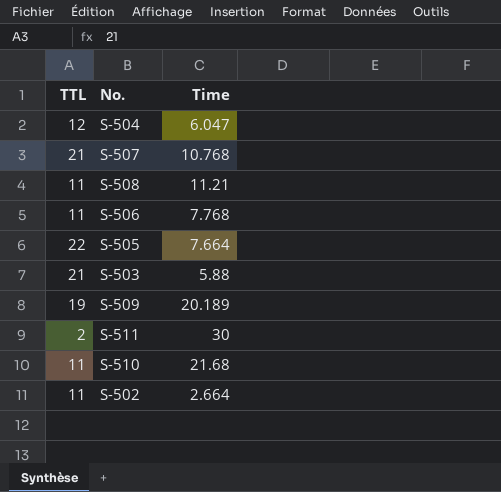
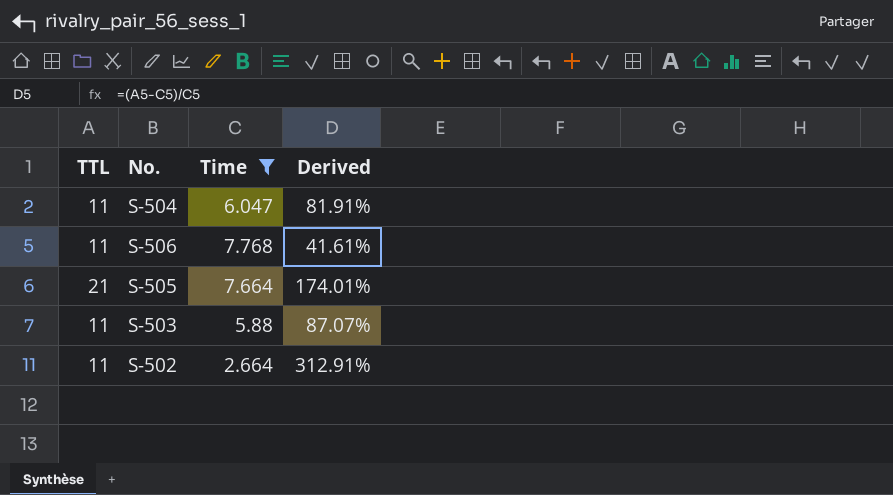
filter: none -> Time <= 7.768
column Derived | formula: none -> ([TTL] - [Time]) / [Time]
S-504 | TTL: 12 -> 11
S-505 | TTL: 22 -> 21
S-503 | TTL: 21 -> 11

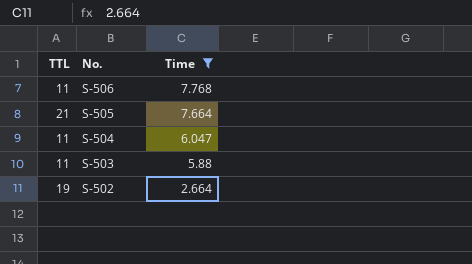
row order: none -> No. descending
column Derived | formula: ([TTL] - [Time]) / [Time] -> none
S-502 | TTL: 11 -> 19

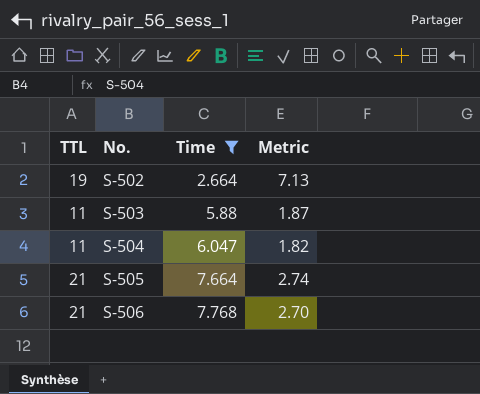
row order: No. descending -> No. ascending
column Metric | formula: none -> [TTL] / [Time]
S-506 | TTL: 11 -> 21

